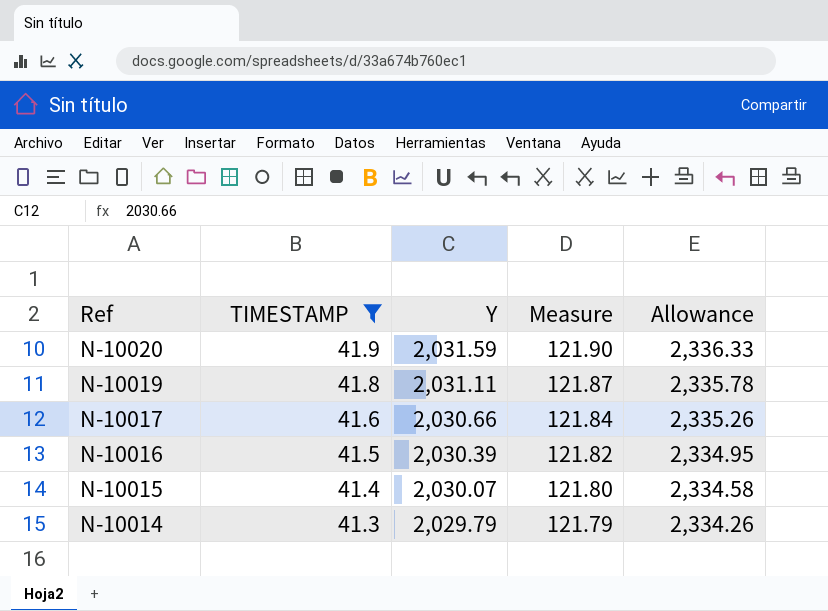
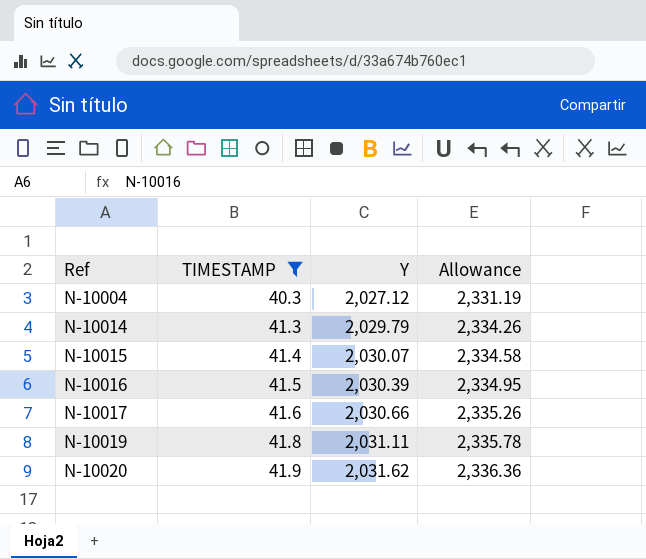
row order: Ref descending -> Ref ascending
column Measure | formula: [Y] * 0.06 -> none
row N-10004: none -> 40.3 | 2,027.12 | 2,331.19
N-10020 | Y: 2,031.59 -> 2,031.62
N-10020 | Allowance: 2,336.33 -> 2,336.36

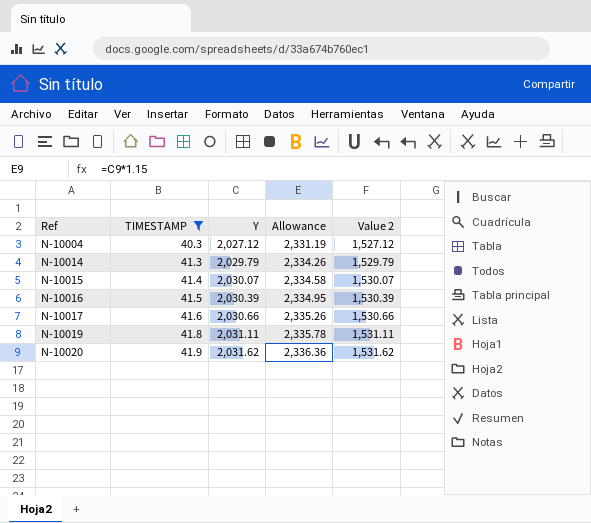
column Value 2 | formula: none -> [Y] - 500

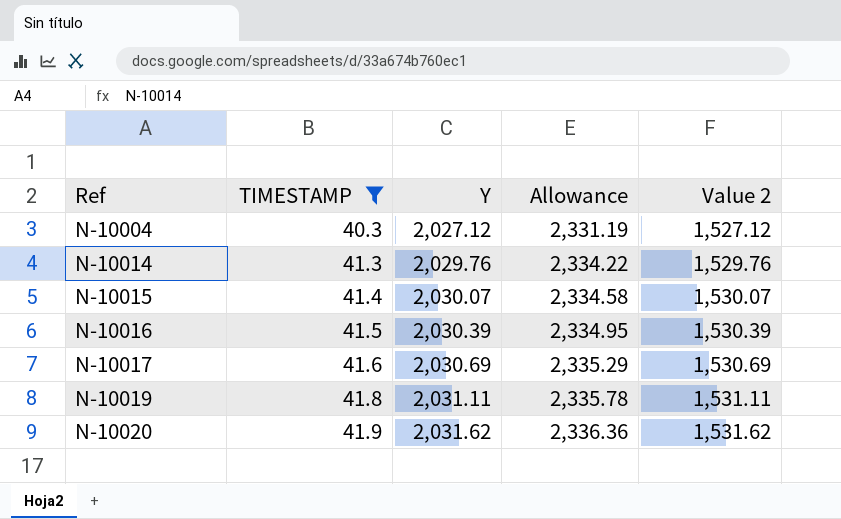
N-10014 | Y: 2,029.79 -> 2,029.76
N-10014 | Allowance: 2,334.26 -> 2,334.22
N-10014 | Value 2: 1,529.79 -> 1,529.76
N-10017 | Y: 2,030.66 -> 2,030.69
N-10017 | Allowance: 2,335.26 -> 2,335.29
N-10017 | Value 2: 1,530.66 -> 1,530.69

